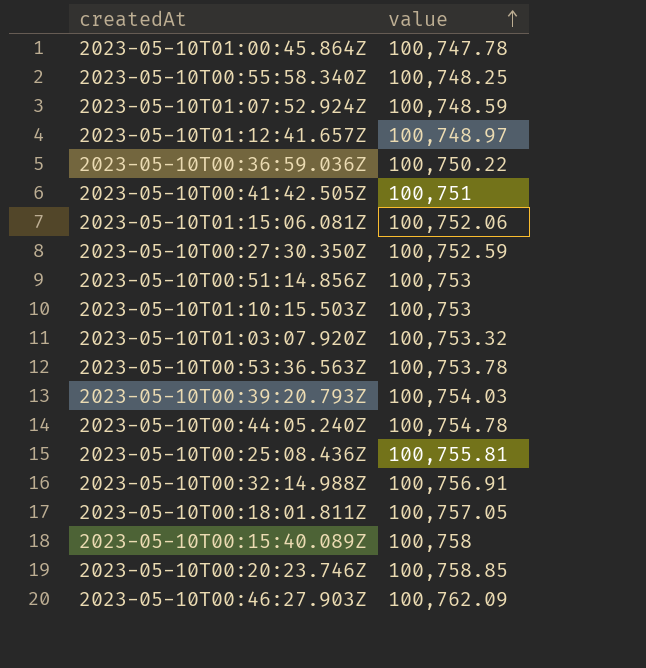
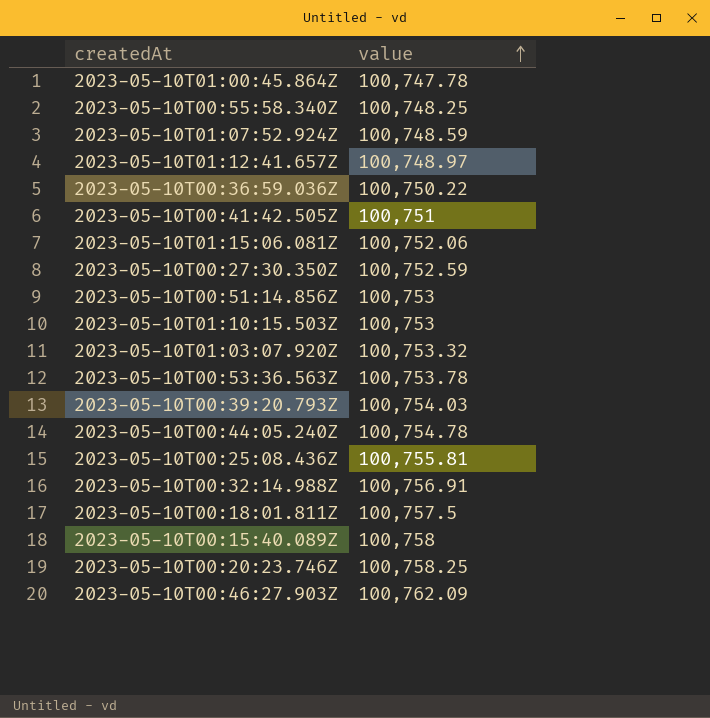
2023-05-10T00:18:01.811Z | value: 100,757.05 -> 100,757.5
2023-05-10T00:20:23.746Z | value: 100,758.85 -> 100,758.25

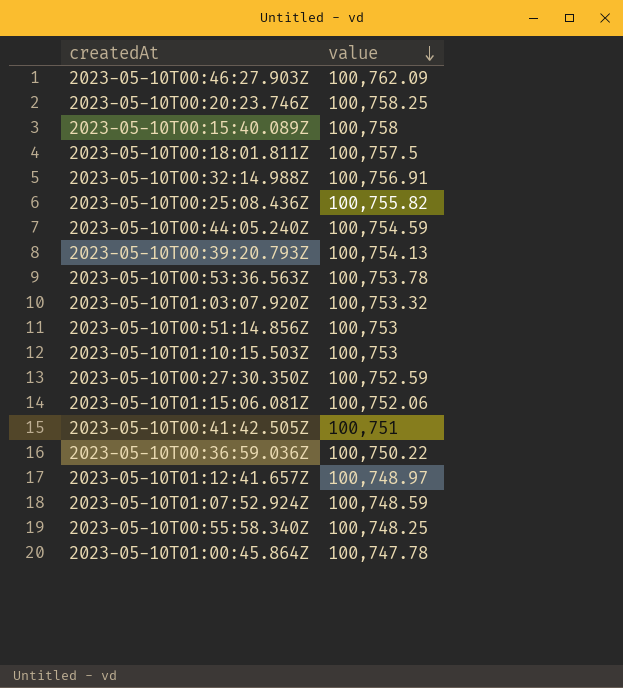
row order: value ascending -> value descending
2023-05-10T00:25:08.436Z | value: 100,755.81 -> 100,755.82
2023-05-10T00:44:05.240Z | value: 100,754.78 -> 100,754.59
2023-05-10T00:39:20.793Z | value: 100,754.03 -> 100,754.13

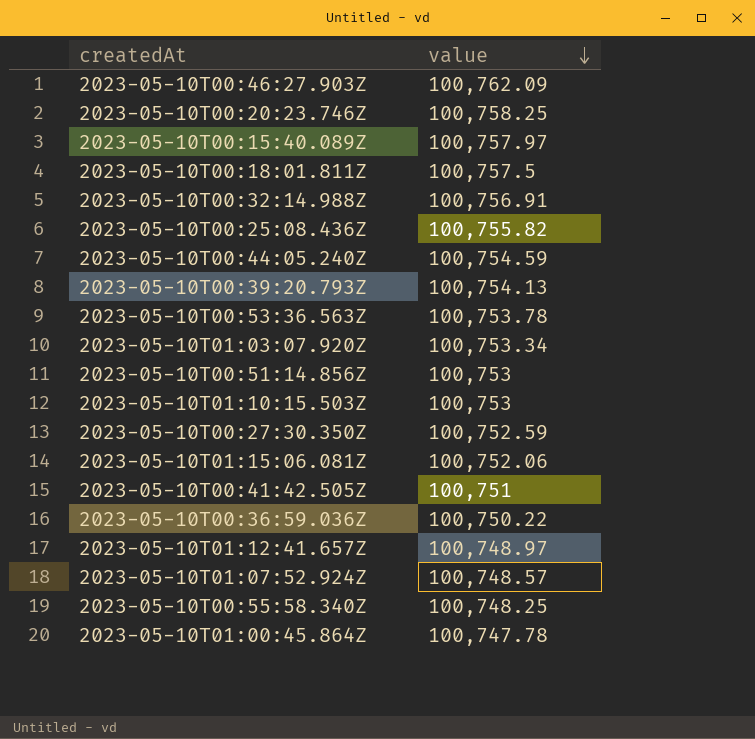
2023-05-10T00:15:40.089Z | value: 100,758 -> 100,757.97
2023-05-10T01:03:07.920Z | value: 100,753.32 -> 100,753.34
2023-05-10T01:07:52.924Z | value: 100,748.59 -> 100,748.57

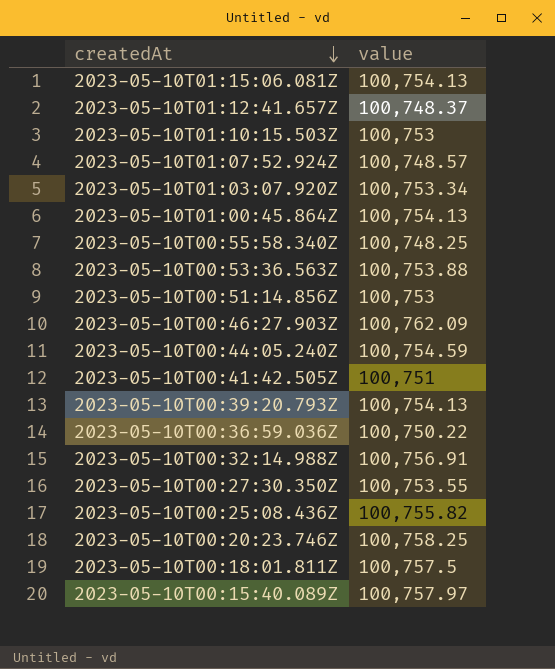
row order: value descending -> createdAt descending
2023-05-10T01:15:06.081Z | value: 100,752.06 -> 100,754.13
2023-05-10T01:12:41.657Z | value: 100,748.97 -> 100,748.37
2023-05-10T01:00:45.864Z | value: 100,747.78 -> 100,754.13
2023-05-10T00:53:36.563Z | value: 100,753.78 -> 100,753.88
2023-05-10T00:27:30.350Z | value: 100,752.59 -> 100,753.55

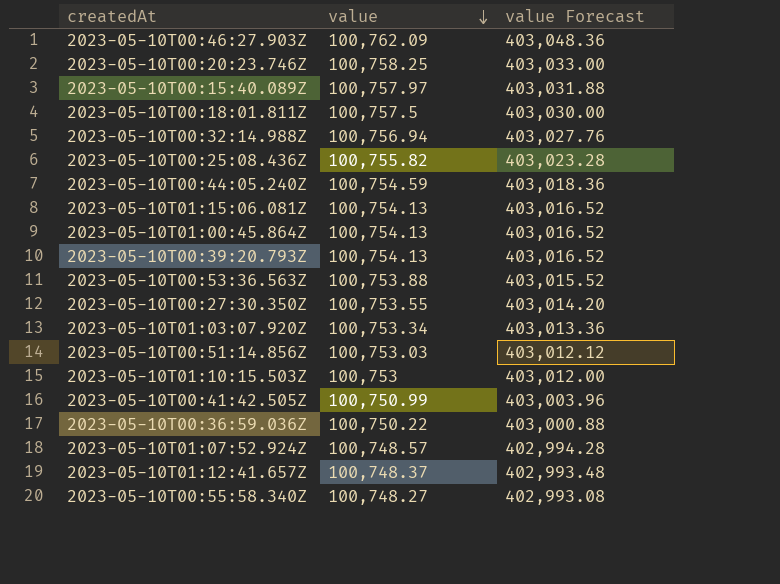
row order: createdAt descending -> value descending
column value Forecast | formula: none -> [value] * 4
2023-05-10T00:32:14.988Z | value: 100,756.91 -> 100,756.94
2023-05-10T00:51:14.856Z | value: 100,753 -> 100,753.03
2023-05-10T00:41:42.505Z | value: 100,751 -> 100,750.99
2023-05-10T00:55:58.340Z | value: 100,748.25 -> 100,748.27

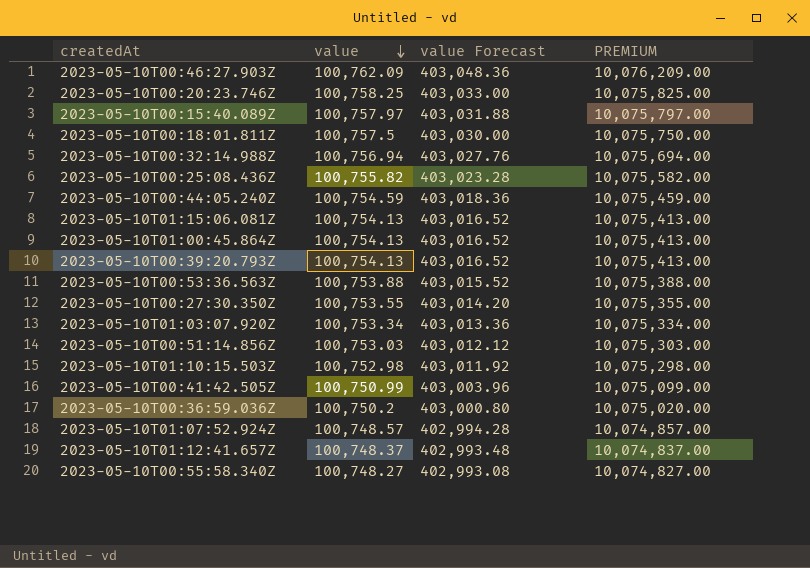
column PREMIUM | formula: none -> [value] * 100
2023-05-10T01:10:15.503Z | value: 100,753 -> 100,752.98
2023-05-10T01:10:15.503Z | value Forecast: 403,012.00 -> 403,011.92
2023-05-10T00:36:59.036Z | value: 100,750.22 -> 100,750.2
2023-05-10T00:36:59.036Z | value Forecast: 403,000.88 -> 403,000.80

